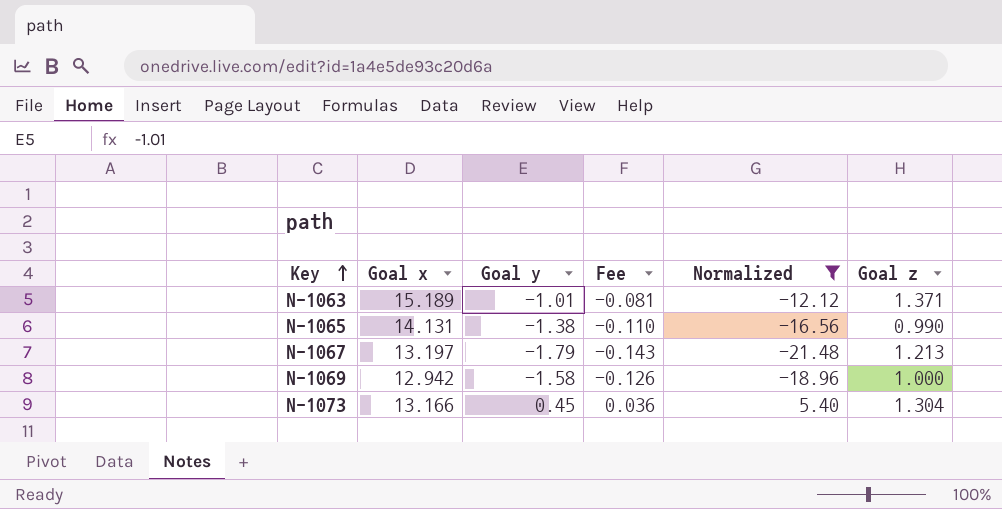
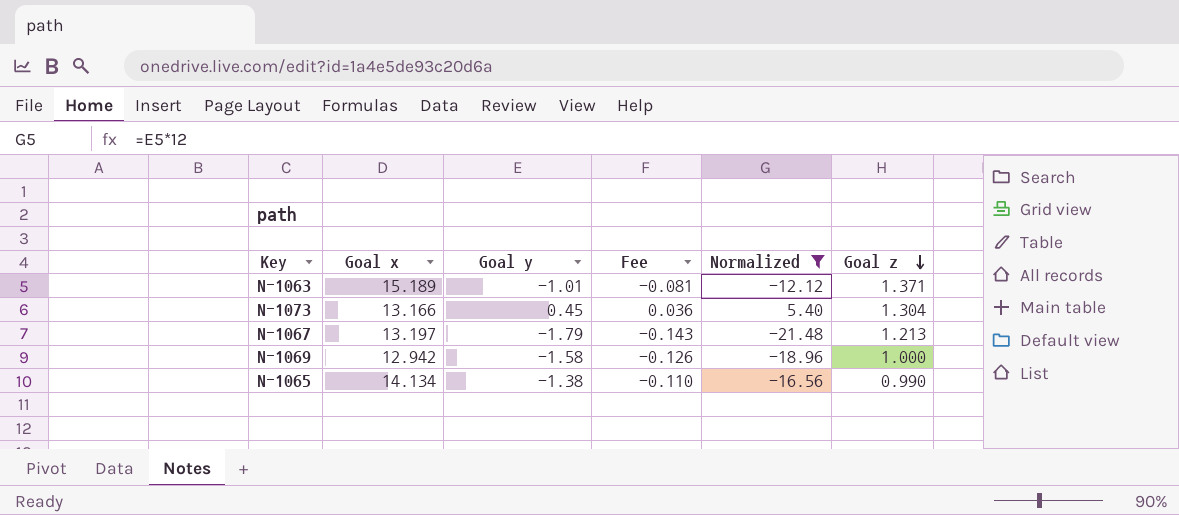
row order: Key ascending -> Goal z descending
N-1065 | Goal x: 14.131 -> 14.134

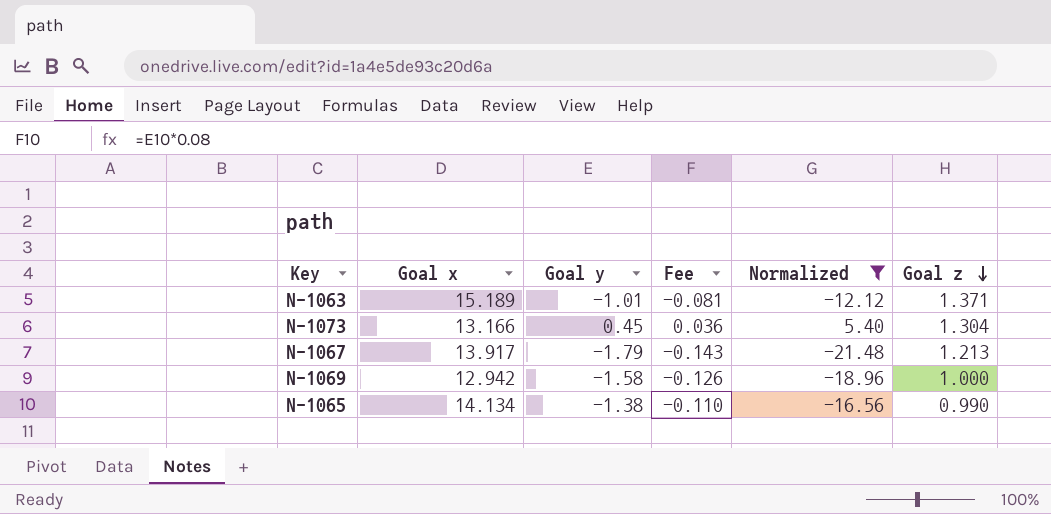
N-1067 | Goal x: 13.197 -> 13.917

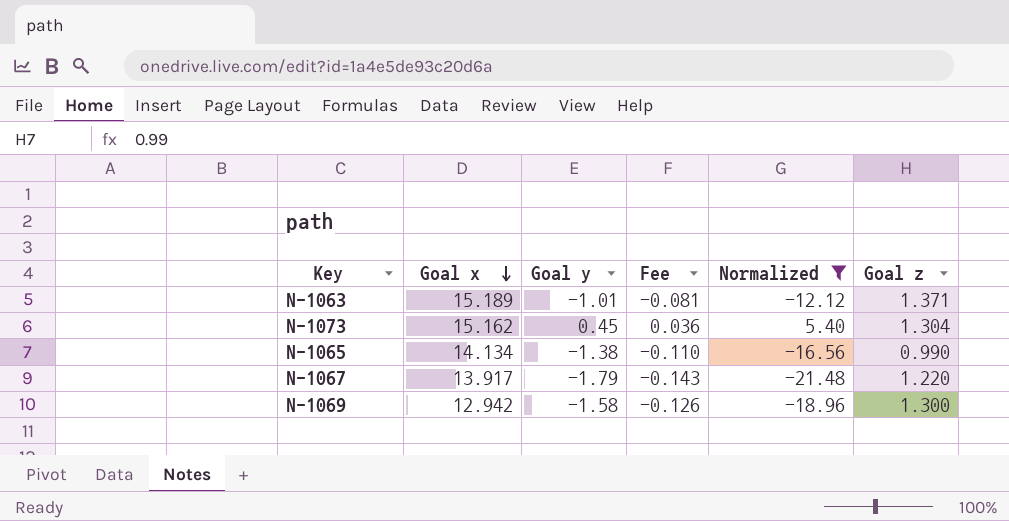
row order: Goal z descending -> Goal x descending
N-1073 | Goal x: 13.166 -> 15.162
N-1067 | Goal z: 1.213 -> 1.220
N-1069 | Goal z: 1.000 -> 1.300

